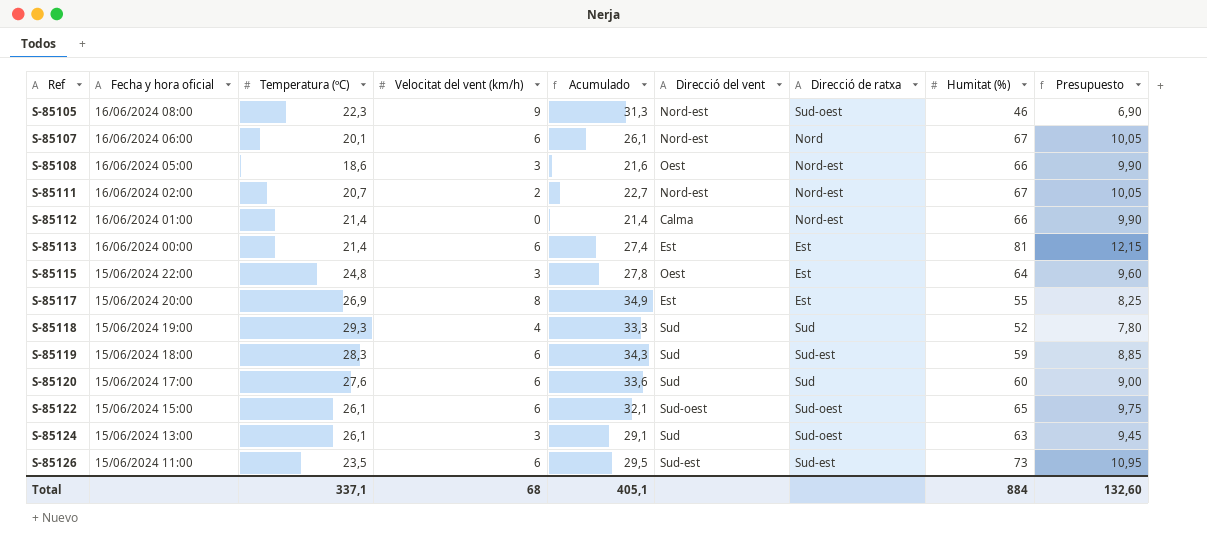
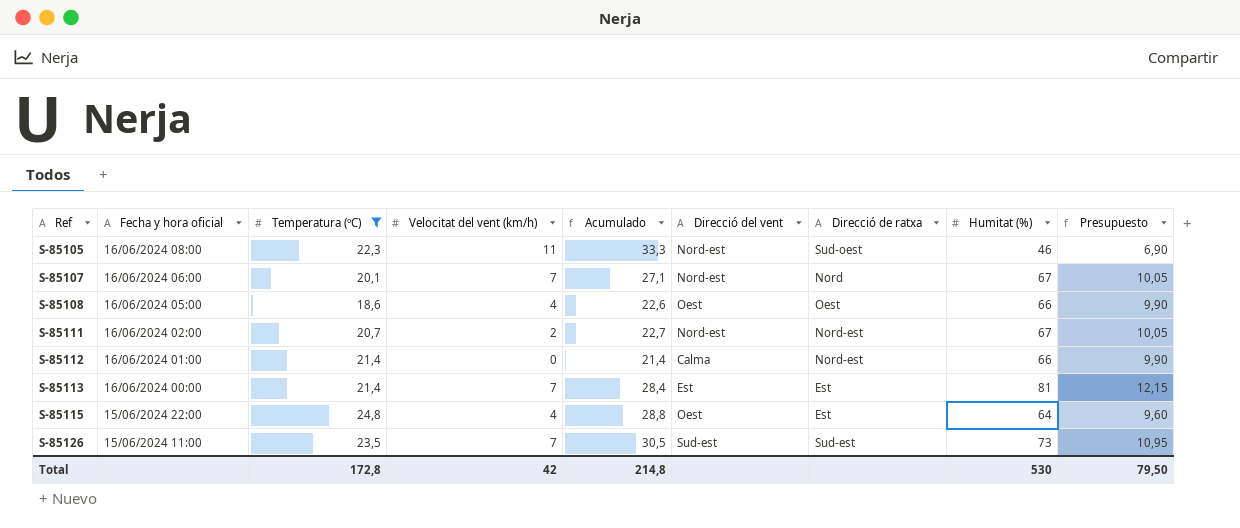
filter: none -> Temperatura (ºC) <= 24,8
S-85105 | Velocitat del vent (km/h): 9 -> 11
S-85105 | Acumulado: 31,3 -> 33,3
S-85107 | Velocitat del vent (km/h): 6 -> 7
S-85107 | Acumulado: 26,1 -> 27,1
S-85108 | Velocitat del vent (km/h): 3 -> 4
S-85108 | Acumulado: 21,6 -> 22,6
S-85108 | Direcció de ratxa: Nord-est -> Oest
S-85113 | Velocitat del vent (km/h): 6 -> 7
S-85113 | Acumulado: 27,4 -> 28,4
S-85115 | Velocitat del vent (km/h): 3 -> 4
S-85115 | Acumulado: 27,8 -> 28,8
S-85126 | Velocitat del vent (km/h): 6 -> 7
S-85126 | Acumulado: 29,5 -> 30,5
Total | Temperatura (ºC): 337,1 -> 172,8
Total | Velocitat del vent (km/h): 68 -> 42
Total | Acumulado: 405,1 -> 214,8
Total | Humitat (%): 884 -> 530
Total | Presupuesto: 132,60 -> 79,50

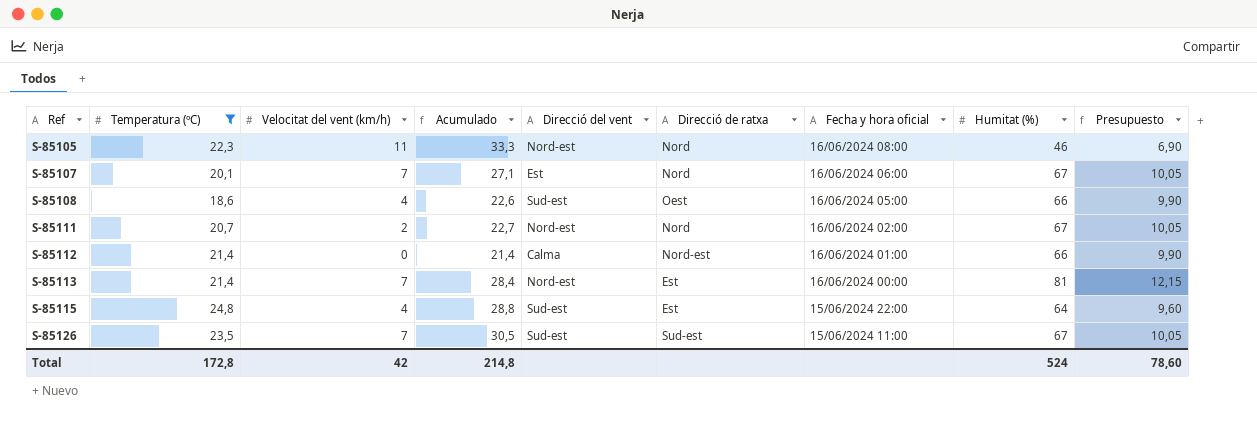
column Fecha y hora oficial | position: 2 -> 7
S-85105 | Direcció de ratxa: Sud-oest -> Nord
S-85107 | Direcció del vent: Nord-est -> Est
S-85108 | Direcció del vent: Oest -> Sud-est
S-85111 | Direcció de ratxa: Nord-est -> Nord
S-85113 | Direcció del vent: Est -> Nord-est
S-85115 | Direcció del vent: Oest -> Sud-est
S-85126 | Humitat (%): 73 -> 67
S-85126 | Presupuesto: 10,95 -> 10,05
Total | Humitat (%): 530 -> 524
Total | Presupuesto: 79,50 -> 78,60

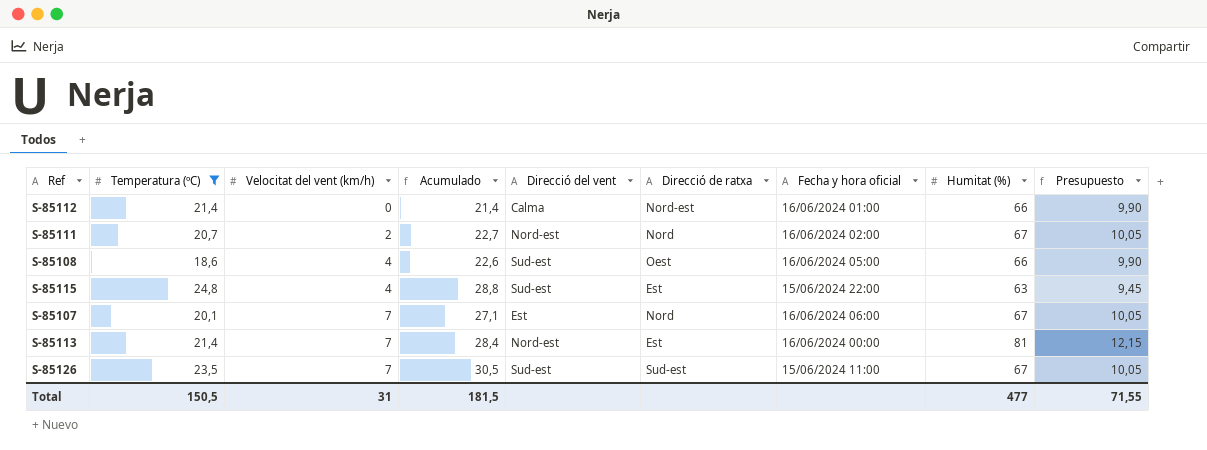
row order: Ref ascending -> Velocitat del vent (km/h) ascending
row S-85105: 22,3 | 11 | 33,3 | Nord-est | Nord | 16/06/2024 08:00 | 46 | 6,90 -> none
S-85115 | Humitat (%): 64 -> 63
S-85115 | Presupuesto: 9,60 -> 9,45
Total | Temperatura (ºC): 172,8 -> 150,5
Total | Velocitat del vent (km/h): 42 -> 31
Total | Acumulado: 214,8 -> 181,5
Total | Humitat (%): 524 -> 477
Total | Presupuesto: 78,60 -> 71,55

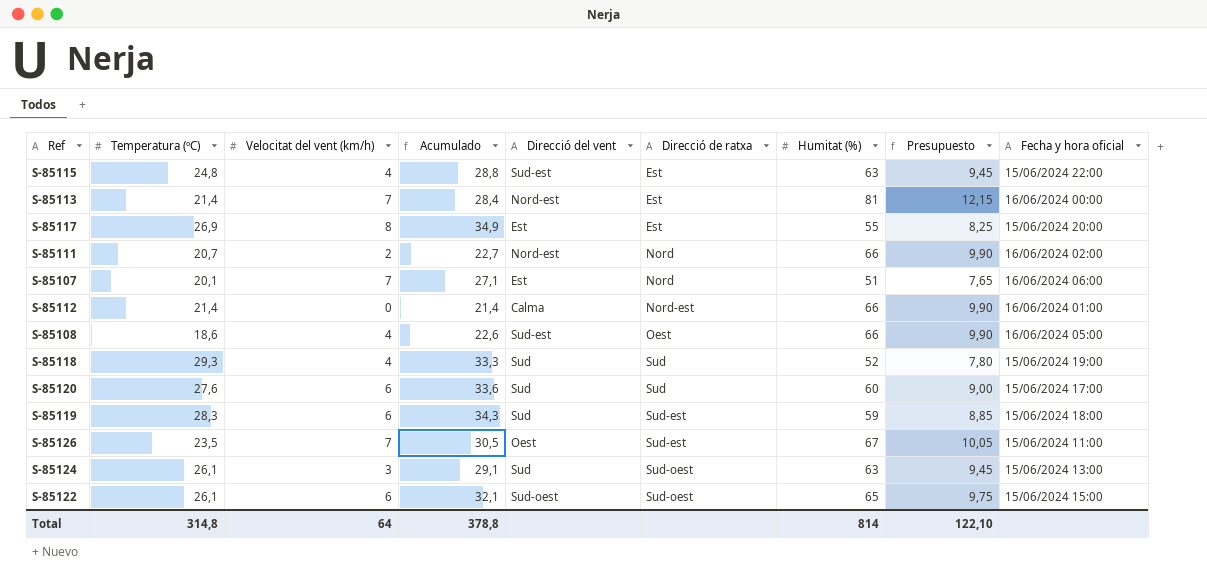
filter: Temperatura (ºC) <= 24,8 -> none
row order: Velocitat del vent (km/h) ascending -> Direcció de ratxa ascending
column Fecha y hora oficial | position: 7 -> 9
S-85111 | Humitat (%): 67 -> 66
S-85111 | Presupuesto: 10,05 -> 9,90
S-85107 | Humitat (%): 67 -> 51
S-85107 | Presupuesto: 10,05 -> 7,65
S-85126 | Direcció del vent: Sud-est -> Oest
Total | Temperatura (ºC): 150,5 -> 314,8
Total | Velocitat del vent (km/h): 31 -> 64
Total | Acumulado: 181,5 -> 378,8
Total | Humitat (%): 477 -> 814
Total | Presupuesto: 71,55 -> 122,10

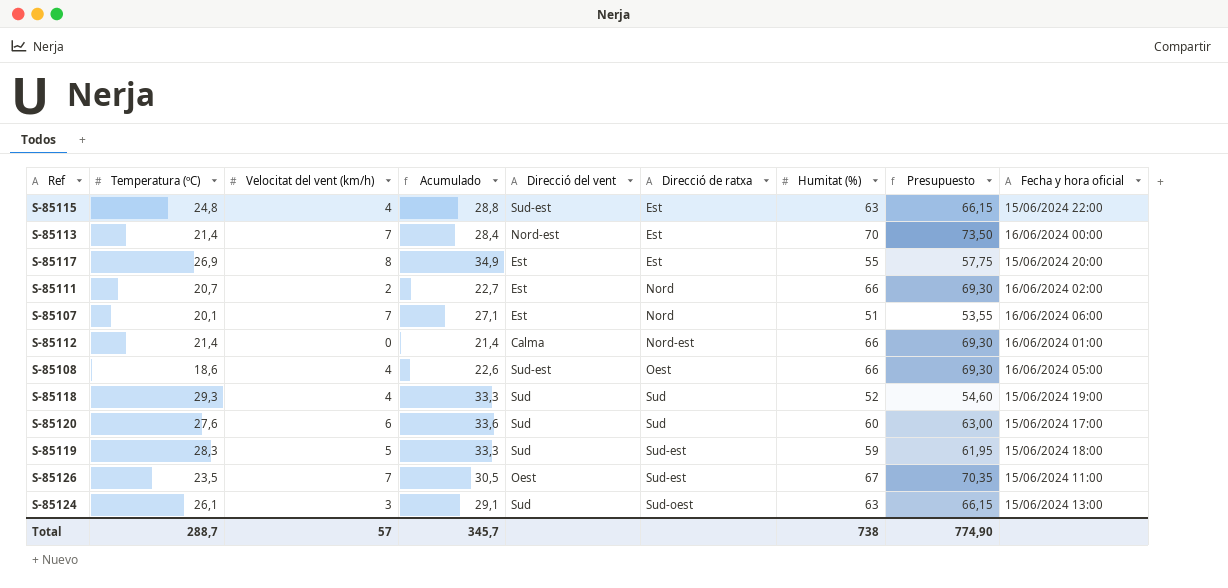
column Presupuesto | formula: [Humitat (%)] * 0,15 -> [Humitat (%)] * 1,05
row S-85122: 26,1 | 6 | 32,1 | Sud-oest | Sud-oest | 65 | 9,75 | 15/06/2024 15:00 -> none
S-85113 | Humitat (%): 81 -> 70
S-85111 | Direcció del vent: Nord-est -> Est
S-85119 | Velocitat del vent (km/h): 6 -> 5
S-85119 | Acumulado: 34,3 -> 33,3
Total | Temperatura (ºC): 314,8 -> 288,7
Total | Velocitat del vent (km/h): 64 -> 57
Total | Acumulado: 378,8 -> 345,7
Total | Humitat (%): 814 -> 738
Total | Presupuesto: 122,10 -> 774,90

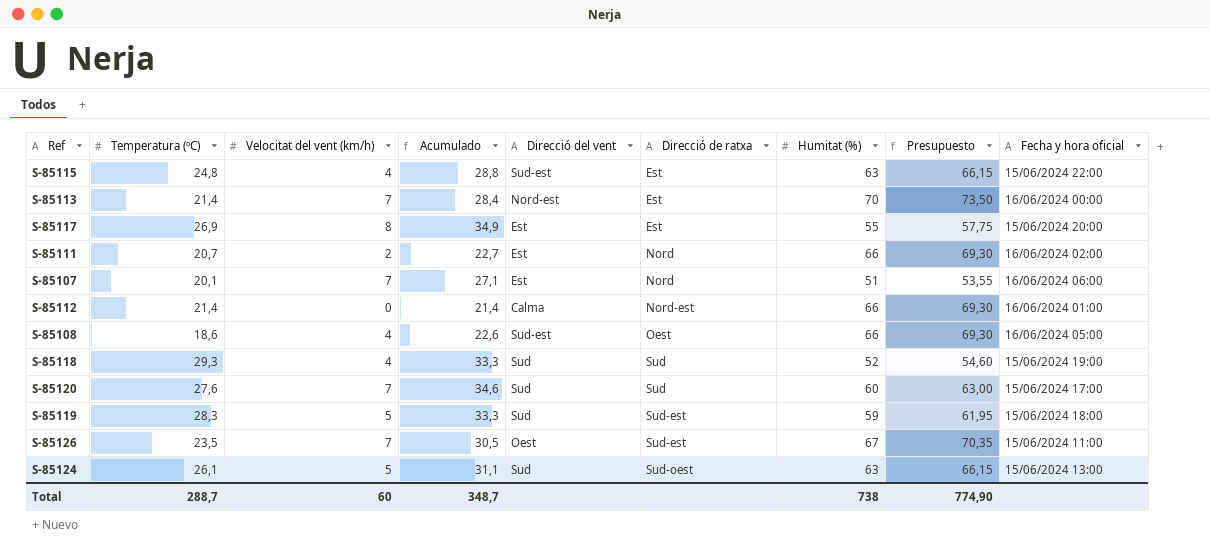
S-85120 | Velocitat del vent (km/h): 6 -> 7
S-85120 | Acumulado: 33,6 -> 34,6
S-85124 | Velocitat del vent (km/h): 3 -> 5
S-85124 | Acumulado: 29,1 -> 31,1
Total | Velocitat del vent (km/h): 57 -> 60
Total | Acumulado: 345,7 -> 348,7

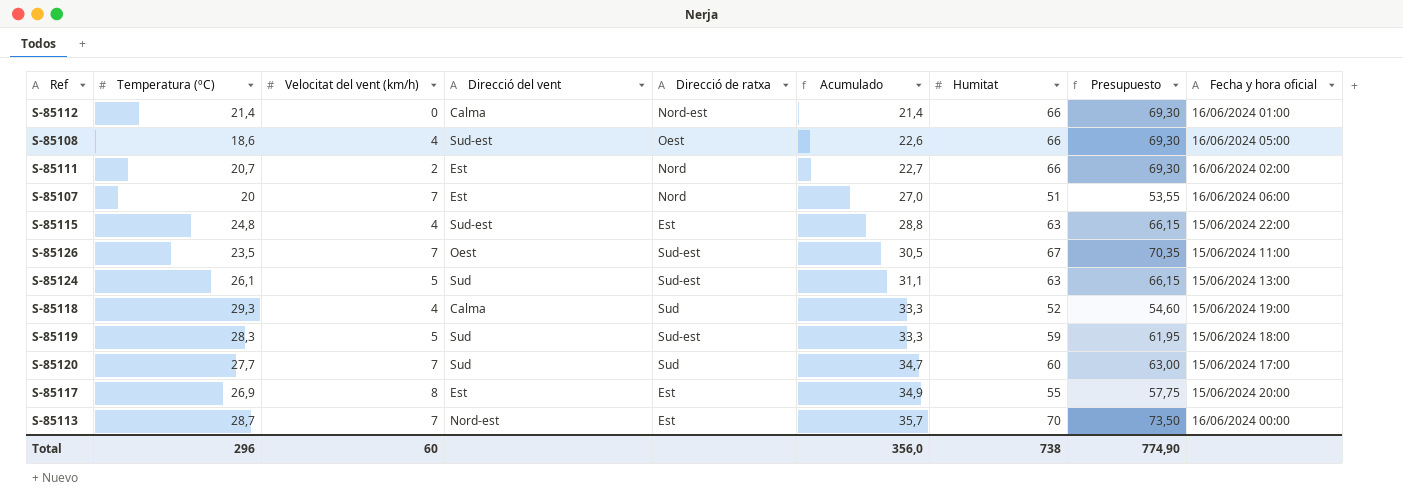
row order: Direcció de ratxa ascending -> Acumulado ascending
column Acumulado | position: 4 -> 6
column name: Humitat (%) -> Humitat
S-85107 | Temperatura (ºC): 20,1 -> 20
S-85107 | Acumulado: 27,1 -> 27,0
S-85124 | Direcció de ratxa: Sud-oest -> Sud-est
S-85118 | Direcció del vent: Sud -> Calma
S-85120 | Temperatura (ºC): 27,6 -> 27,7
S-85120 | Acumulado: 34,6 -> 34,7
S-85113 | Temperatura (ºC): 21,4 -> 28,7
S-85113 | Acumulado: 28,4 -> 35,7
Total | Temperatura (ºC): 288,7 -> 296
Total | Acumulado: 348,7 -> 356,0

